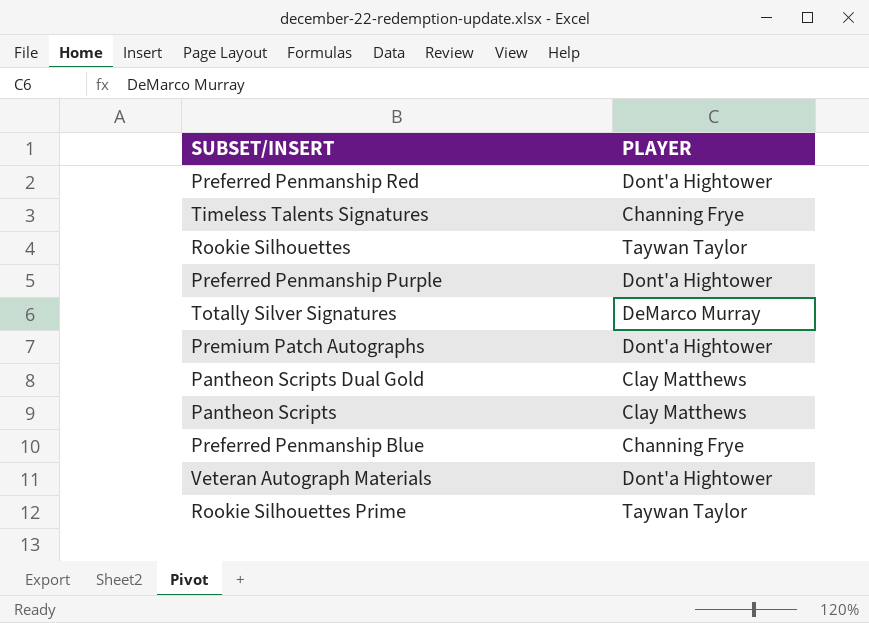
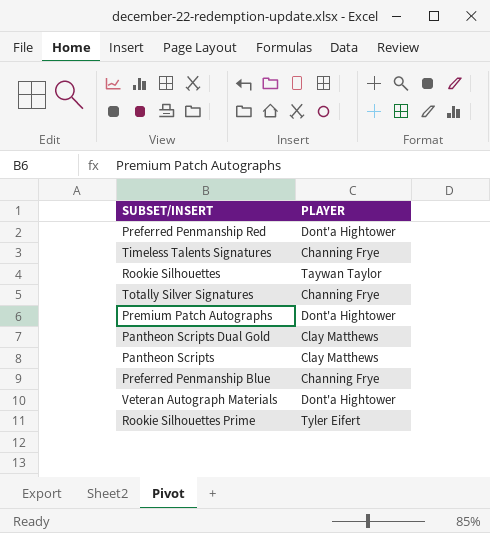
row Preferred Penmanship Purple: Dont'a Hightower -> none
Totally Silver Signatures | PLAYER: DeMarco Murray -> Channing Frye
Rookie Silhouettes Prime | PLAYER: Taywan Taylor -> Tyler Eifert

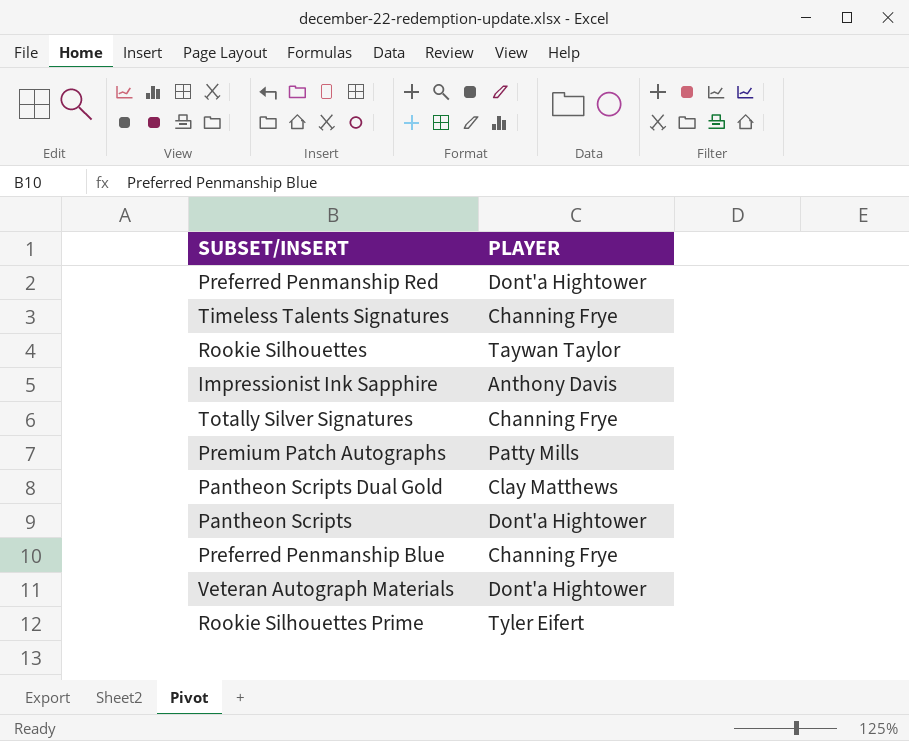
row Impressionist Ink Sapphire: none -> Anthony Davis
Premium Patch Autographs | PLAYER: Dont'a Hightower -> Patty Mills
Pantheon Scripts | PLAYER: Clay Matthews -> Dont'a Hightower

